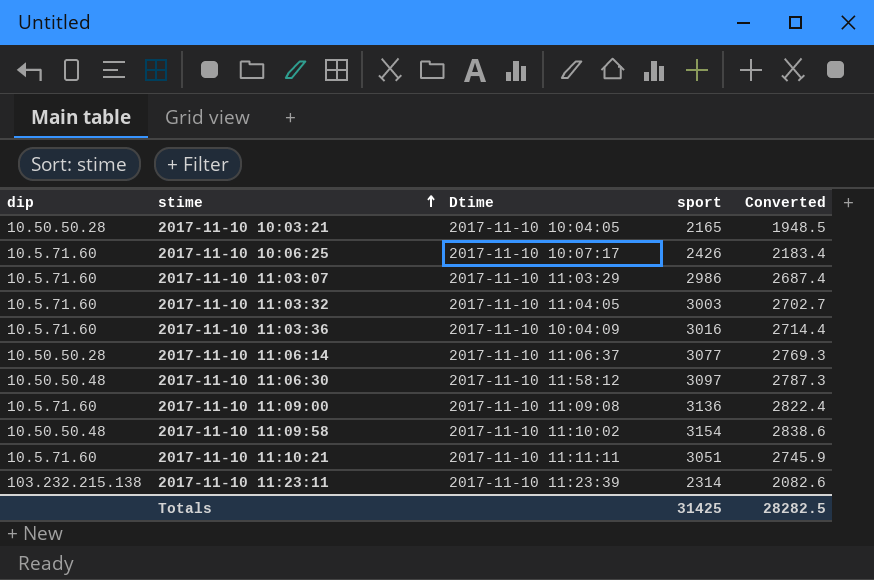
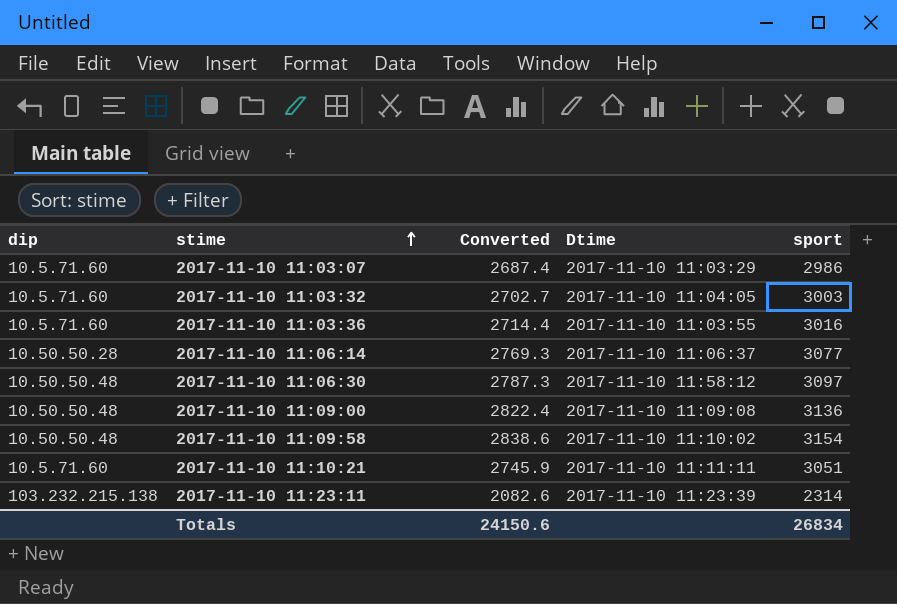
column Converted | position: 5 -> 3
row 2017-11-10 10:03:21: 10.50.50.28 | 2017-11-10 10:04:05 | 2165 | 1948.5 -> none
row 2017-11-10 10:06:25: 10.5.71.60 | 2017-11-10 10:07:17 | 2426 | 2183.4 -> none
2017-11-10 11:03:36 | Dtime: 2017-11-10 10:04:09 -> 2017-11-10 11:03:55
2017-11-10 11:09:00 | dip: 10.5.71.60 -> 10.50.50.48
Totals | Converted: 28282.5 -> 24150.6
Totals | sport: 31425 -> 26834

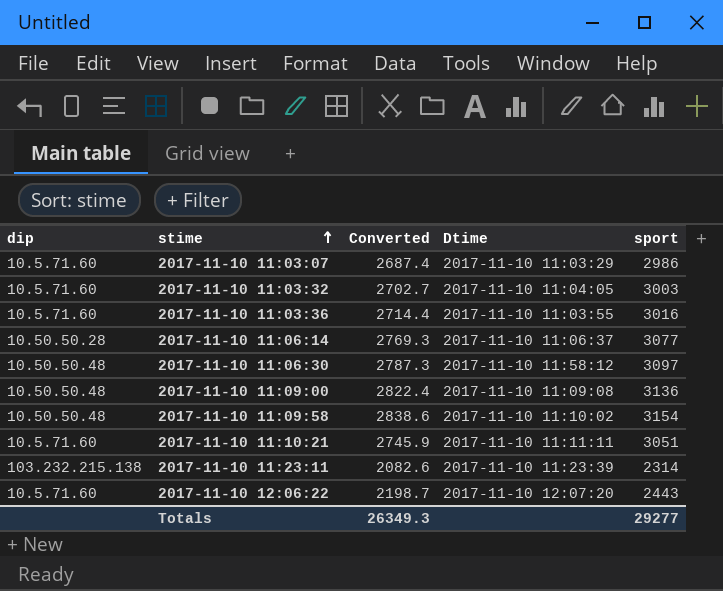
row 2017-11-10 12:06:22: none -> 10.5.71.60 | 2198.7 | 2017-11-10 12:07:20 | 2443
Totals | Converted: 24150.6 -> 26349.3
Totals | sport: 26834 -> 29277

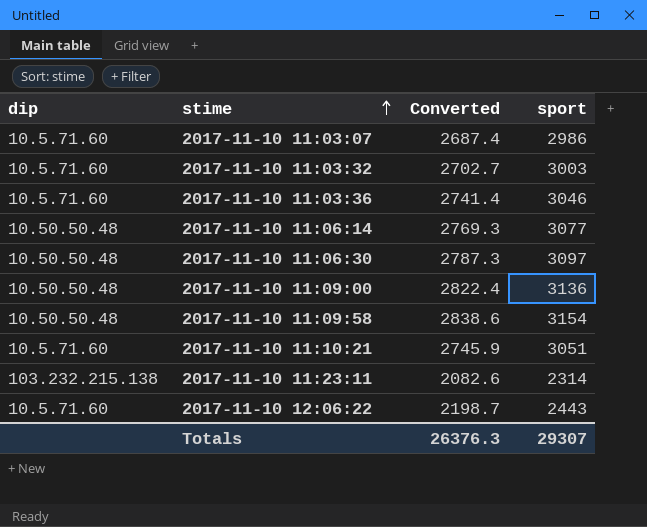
column Dtime | position: 4 -> none
2017-11-10 11:03:36 | Converted: 2714.4 -> 2741.4
2017-11-10 11:03:36 | sport: 3016 -> 3046
2017-11-10 11:06:14 | dip: 10.50.50.28 -> 10.50.50.48
Totals | Converted: 26349.3 -> 26376.3
Totals | sport: 29277 -> 29307

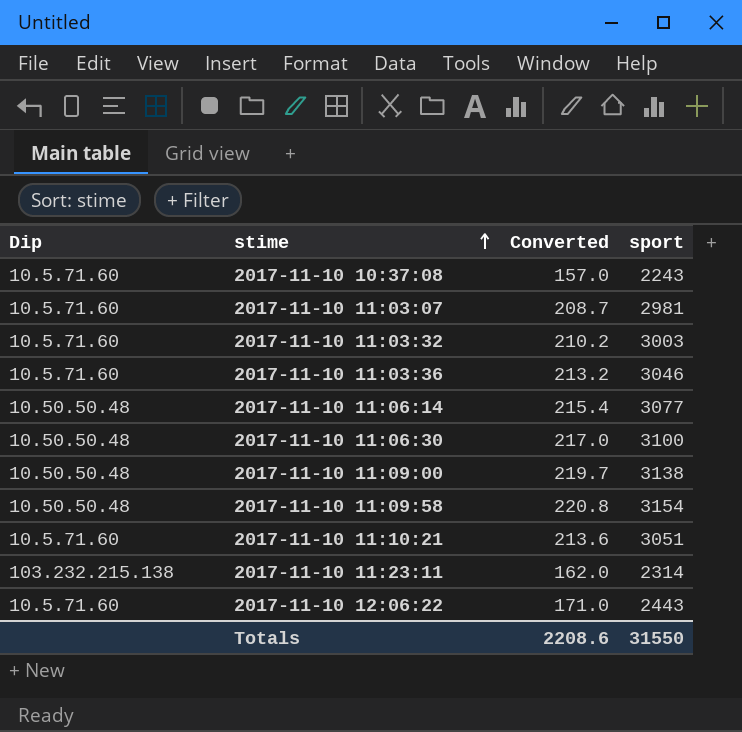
column name: dip -> Dip
column Converted | formula: [sport] * 0.9 -> [sport] * 0.07
row 2017-11-10 10:37:08: none -> 10.5.71.60 | 157.0 | 2243
2017-11-10 11:03:07 | sport: 2986 -> 2981
2017-11-10 11:06:30 | sport: 3097 -> 3100
2017-11-10 11:09:00 | sport: 3136 -> 3138
Totals | Converted: 26376.3 -> 2208.6
Totals | sport: 29307 -> 31550

